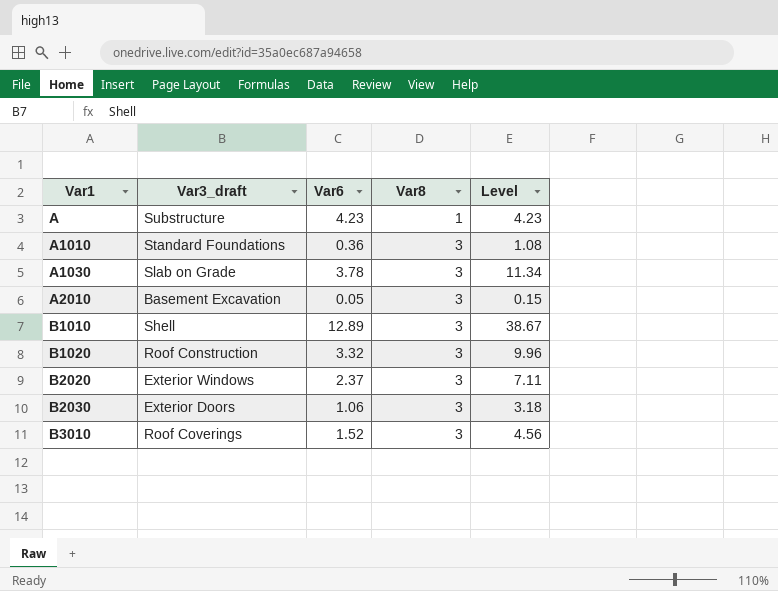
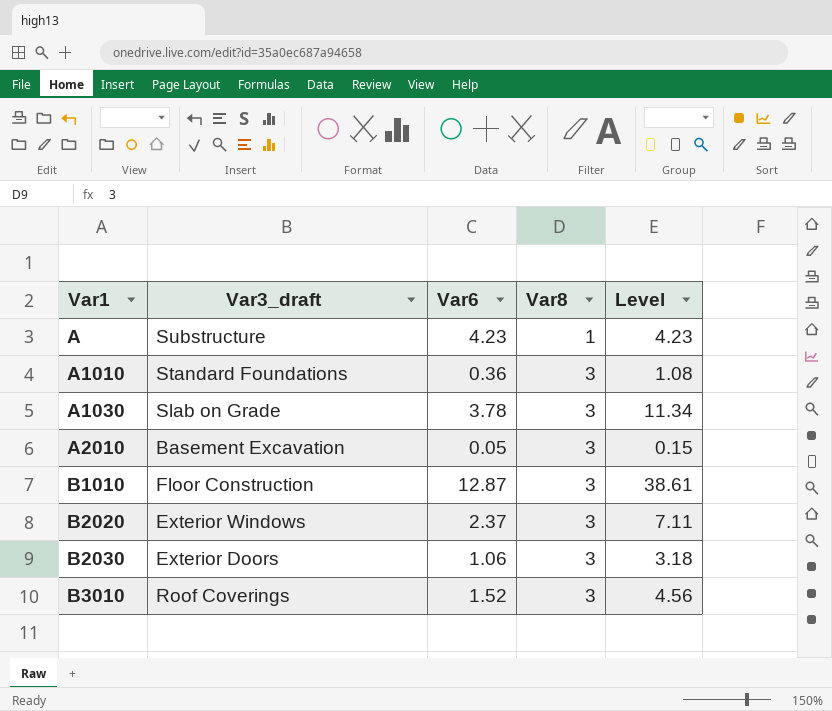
row B1020: Roof Construction | 3.32 | 3 | 9.96 -> none
B1010 | Var3_draft: Shell -> Floor Construction
B1010 | Var6: 12.89 -> 12.87
B1010 | Level: 38.67 -> 38.61

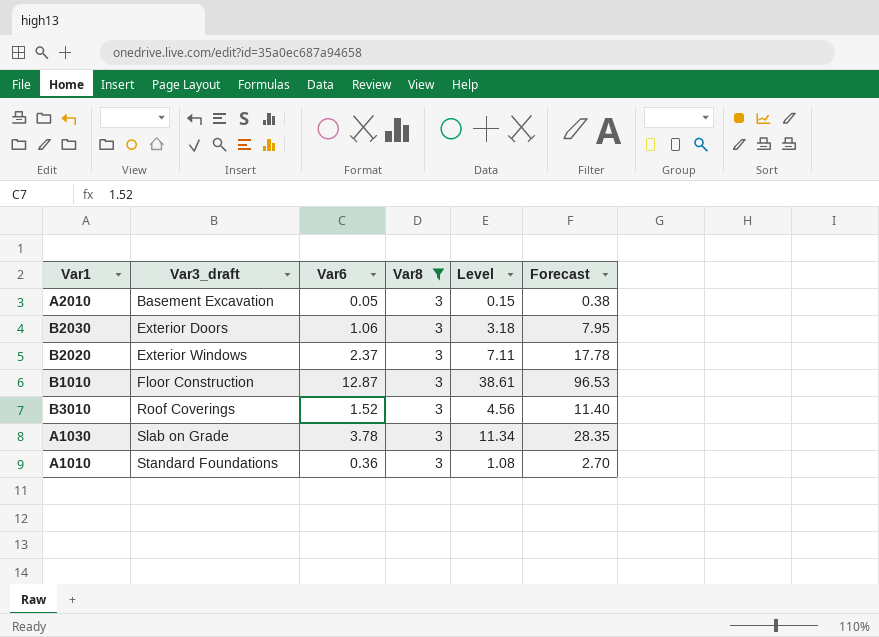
filter: none -> Var8 = 3
row order: Var1 ascending -> Var3_draft ascending
column Forecast | formula: none -> [Level] * 2.5

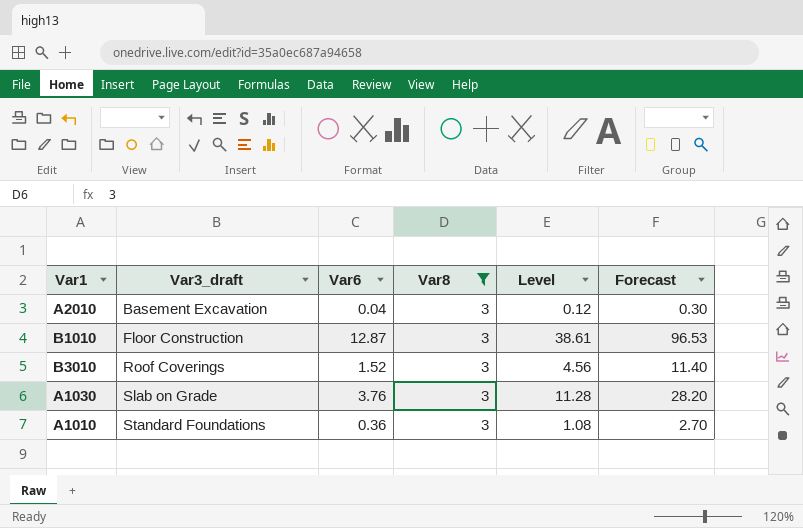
row B2030: Exterior Doors | 1.06 | 3 | 3.18 | 7.95 -> none
row B2020: Exterior Windows | 2.37 | 3 | 7.11 | 17.78 -> none
A2010 | Var6: 0.05 -> 0.04
A2010 | Level: 0.15 -> 0.12
A2010 | Forecast: 0.38 -> 0.30
A1030 | Var6: 3.78 -> 3.76
A1030 | Level: 11.34 -> 11.28
A1030 | Forecast: 28.35 -> 28.20

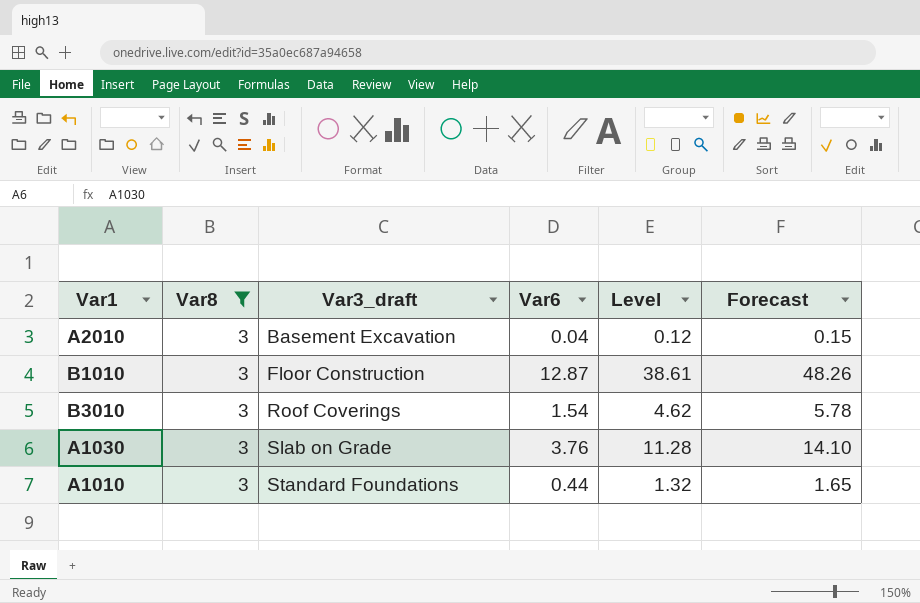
column Var8 | position: 4 -> 2
column Forecast | formula: [Level] * 2.5 -> [Level] * 1.25
B3010 | Var6: 1.52 -> 1.54
B3010 | Level: 4.56 -> 4.62
A1010 | Var6: 0.36 -> 0.44
A1010 | Level: 1.08 -> 1.32

